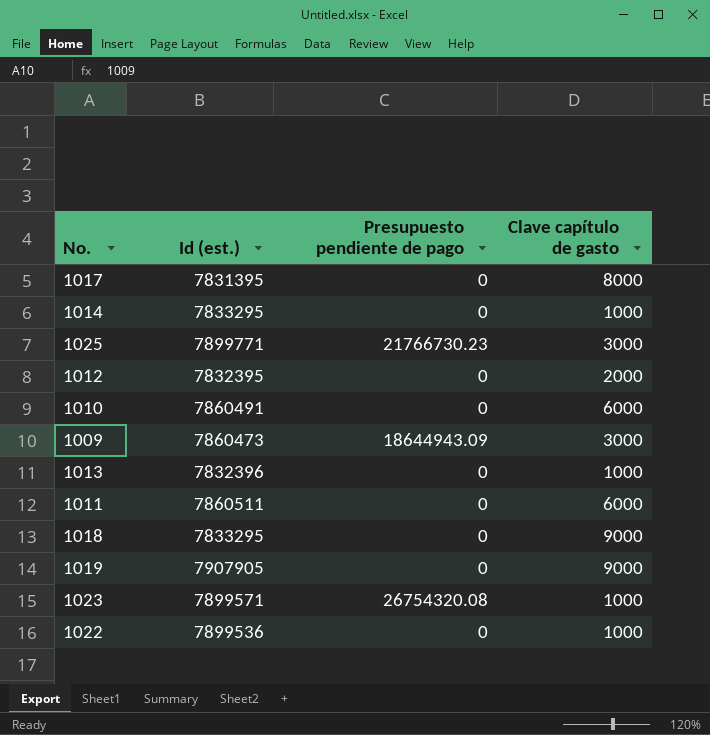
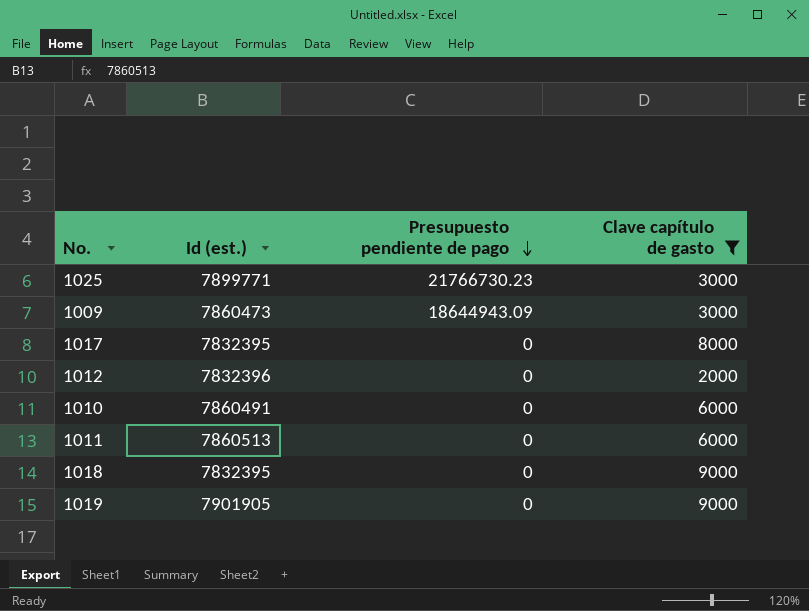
filter: none -> Clave capítulo de gasto != 1000
row order: none -> Presupuesto pendiente de pago descending
1017 | Id (est.): 7831395 -> 7832395
1012 | Id (est.): 7832395 -> 7832396
1011 | Id (est.): 7860511 -> 7860513
1018 | Id (est.): 7833295 -> 7832395
1019 | Id (est.): 7907905 -> 7901905

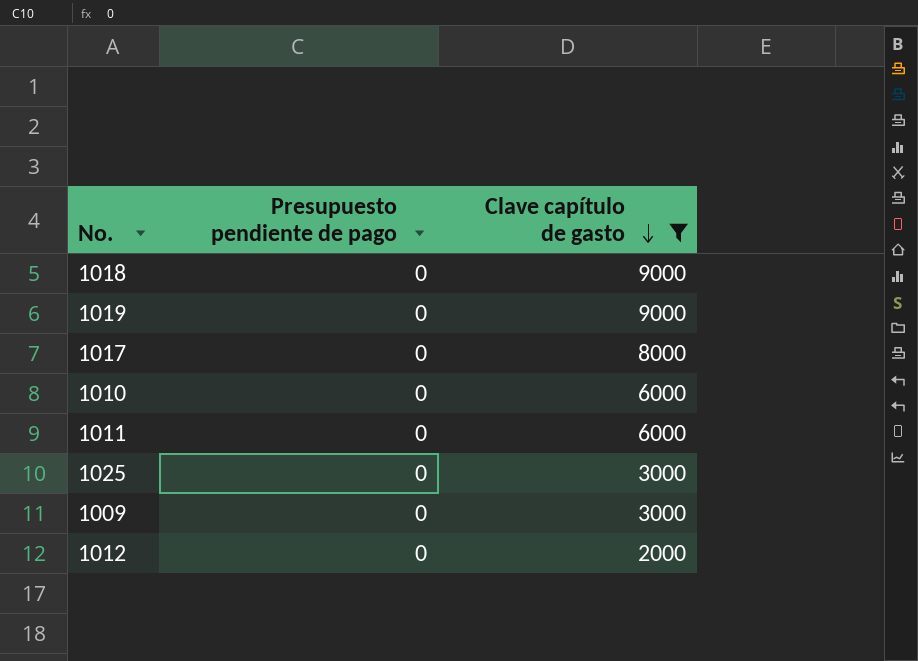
row order: Presupuesto pendiente de pago descending -> Clave capítulo de gasto descending
column Id (est.) | position: 2 -> none
1025 | Presupuesto pendiente de pago: 21766730.23 -> 0
1009 | Presupuesto pendiente de pago: 18644943.09 -> 0

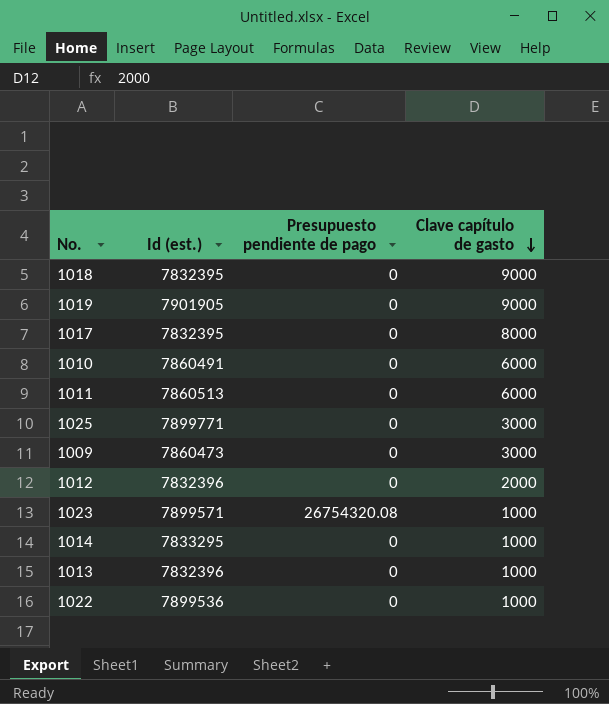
filter: Clave capítulo de gasto != 1000 -> none
column Id (est.) | position: none -> 2

